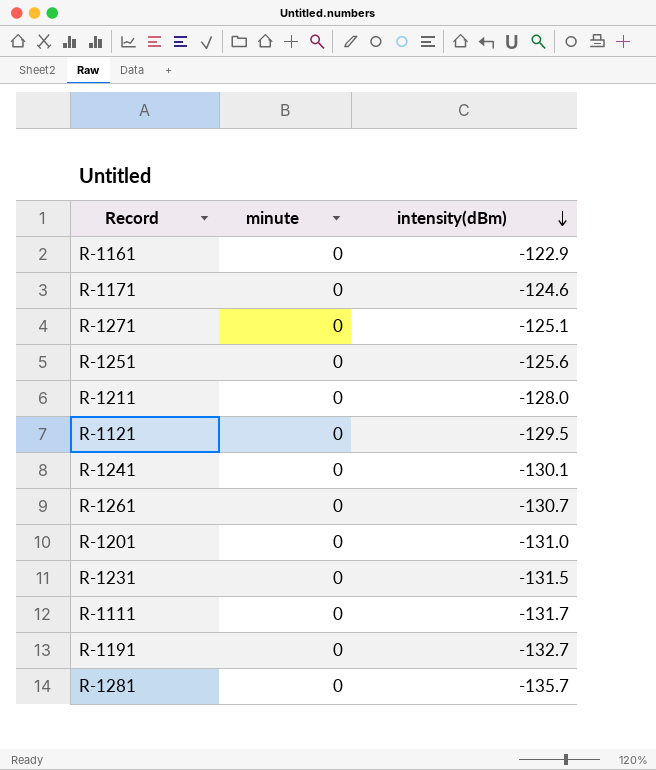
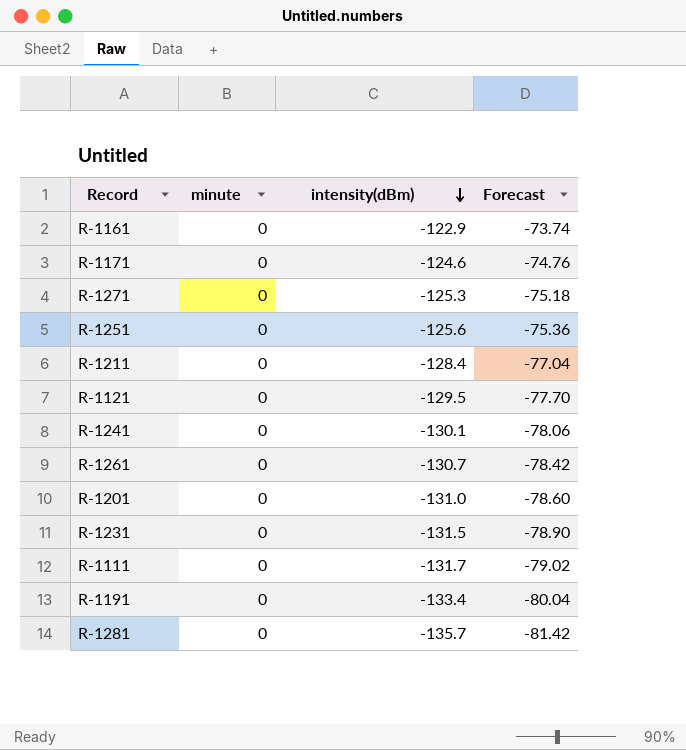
column Forecast | formula: none -> [intensity(dBm)] * 0.6
R-1271 | intensity(dBm): -125.1 -> -125.3
R-1211 | intensity(dBm): -128.0 -> -128.4
R-1191 | intensity(dBm): -132.7 -> -133.4

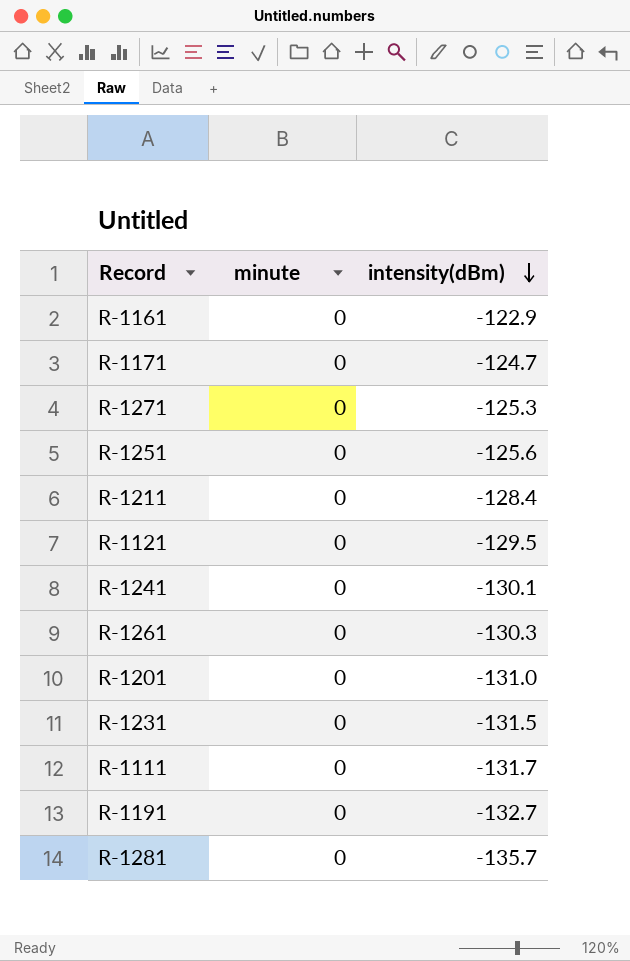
column Forecast | formula: [intensity(dBm)] * 0.6 -> none
R-1171 | intensity(dBm): -124.6 -> -124.7
R-1261 | intensity(dBm): -130.7 -> -130.3
R-1191 | intensity(dBm): -133.4 -> -132.7

